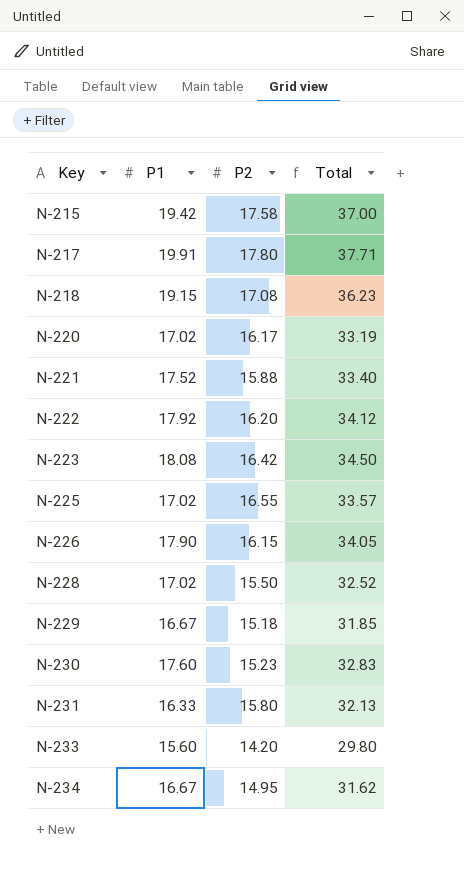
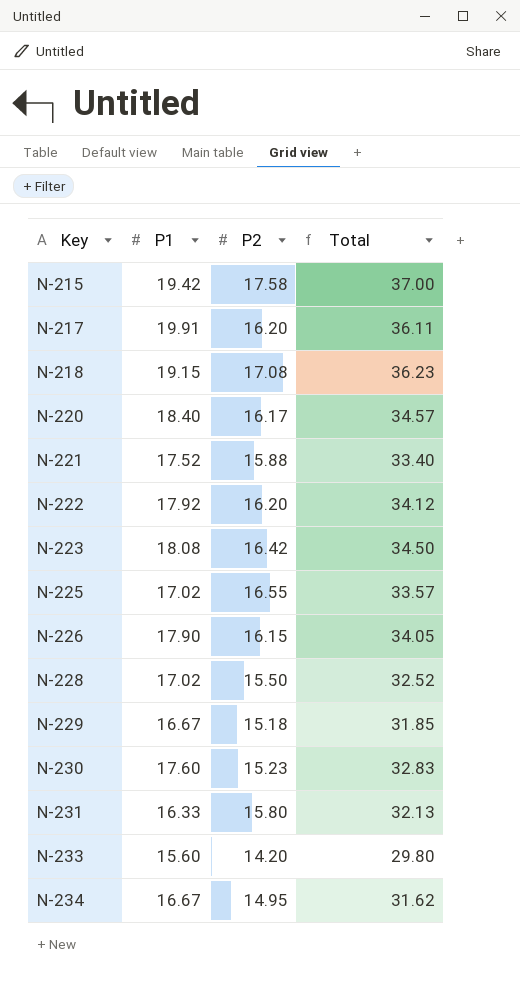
N-217 | P2: 17.80 -> 16.20
N-217 | Total: 37.71 -> 36.11
N-220 | P1: 17.02 -> 18.40
N-220 | Total: 33.19 -> 34.57

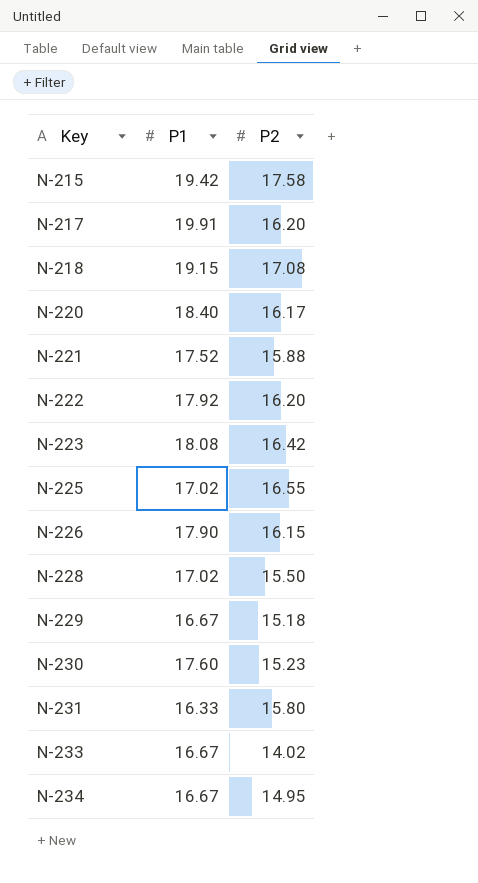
column Total | formula: [P1] + [P2] -> none
N-233 | P1: 15.60 -> 16.67
N-233 | P2: 14.20 -> 14.02

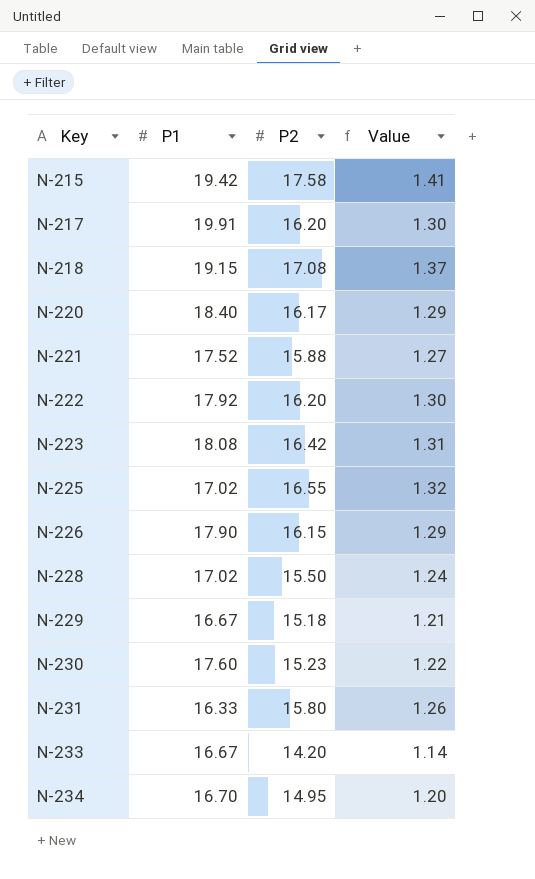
column Value | formula: none -> [P2] * 0.08
N-233 | P2: 14.02 -> 14.20
N-234 | P1: 16.67 -> 16.70

